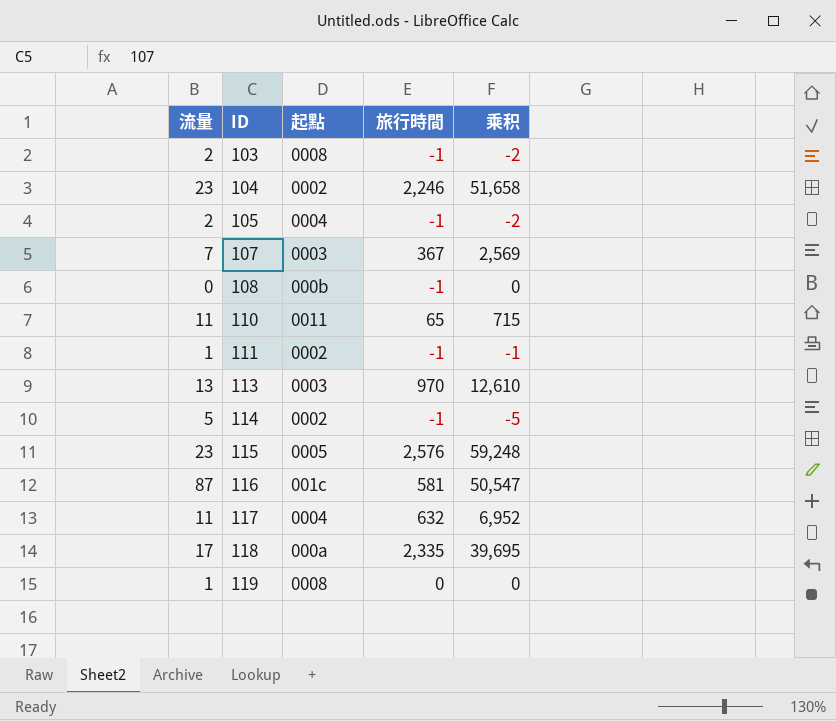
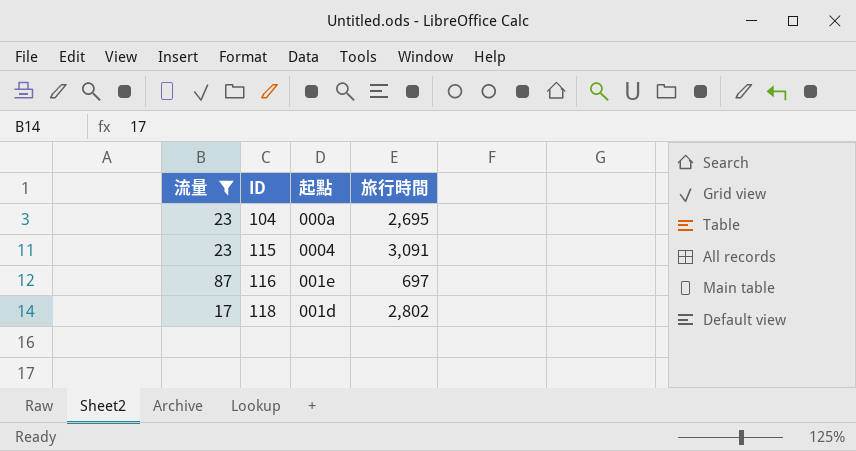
filter: none -> 流量 >= 17
column 乘积 | formula: [流量] * [旅行時間] -> none
104 | 起點: 0002 -> 000a
104 | 旅行時間: 2,246 -> 2,695
115 | 起點: 0005 -> 0004
115 | 旅行時間: 2,576 -> 3,091
116 | 起點: 001c -> 001e
116 | 旅行時間: 581 -> 697
118 | 起點: 000a -> 001d
118 | 旅行時間: 2,335 -> 2,802

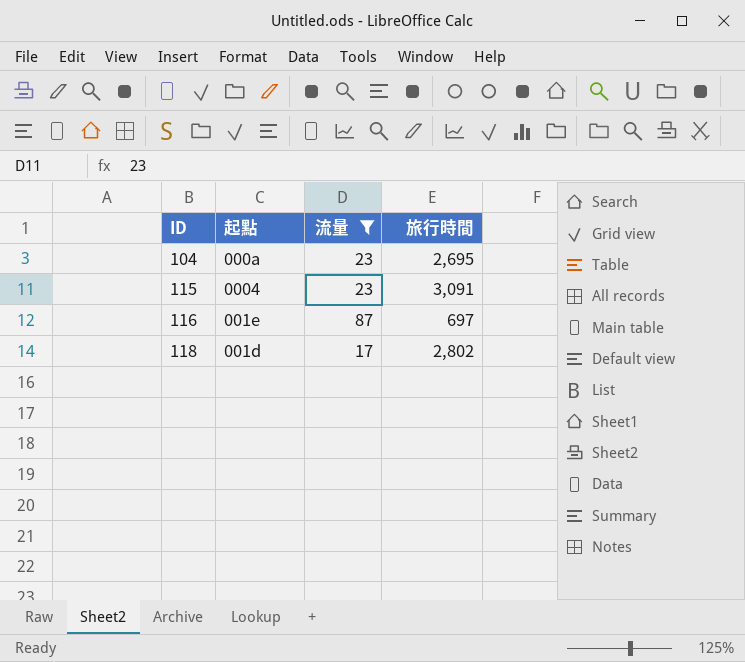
column 流量 | position: 1 -> 3

